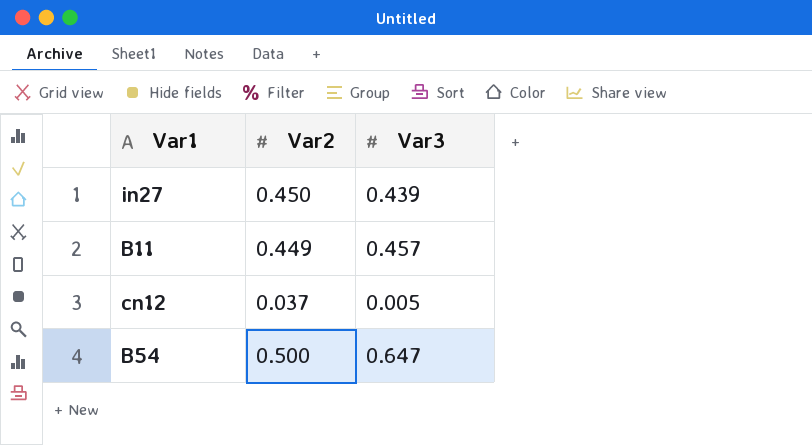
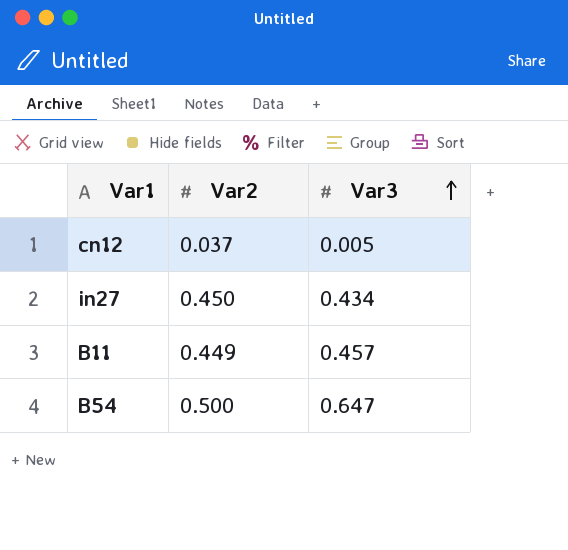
row order: none -> Var3 ascending
in27 | Var3: 0.439 -> 0.434

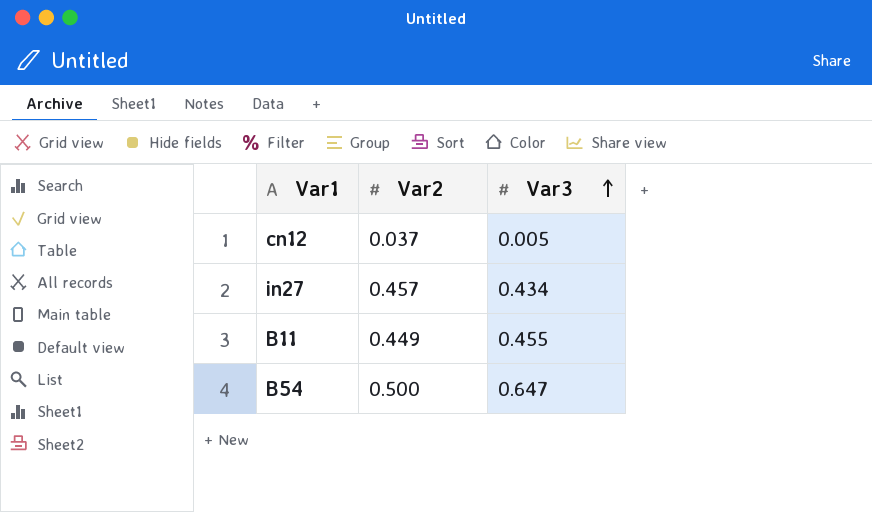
in27 | Var2: 0.450 -> 0.457
B11 | Var3: 0.457 -> 0.455

